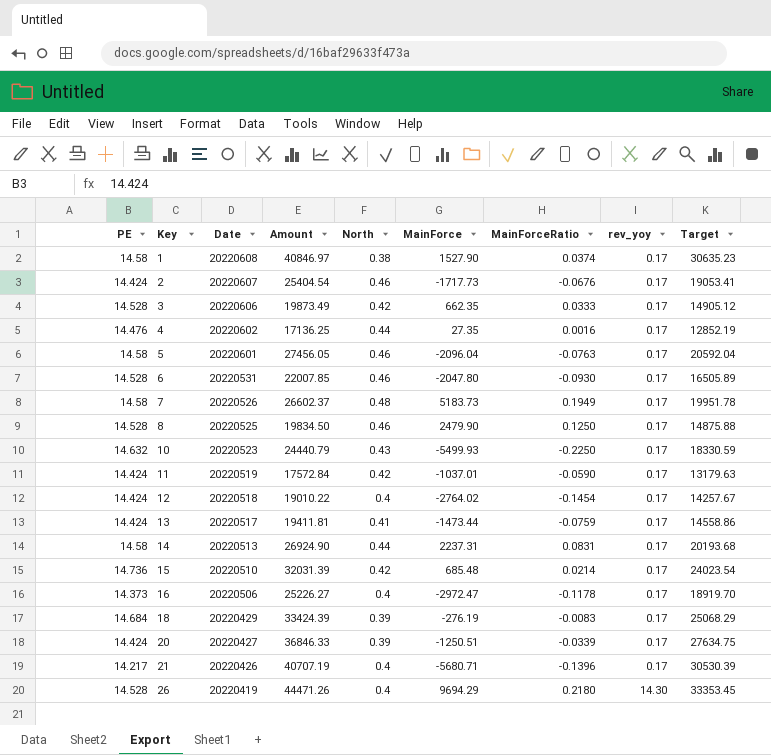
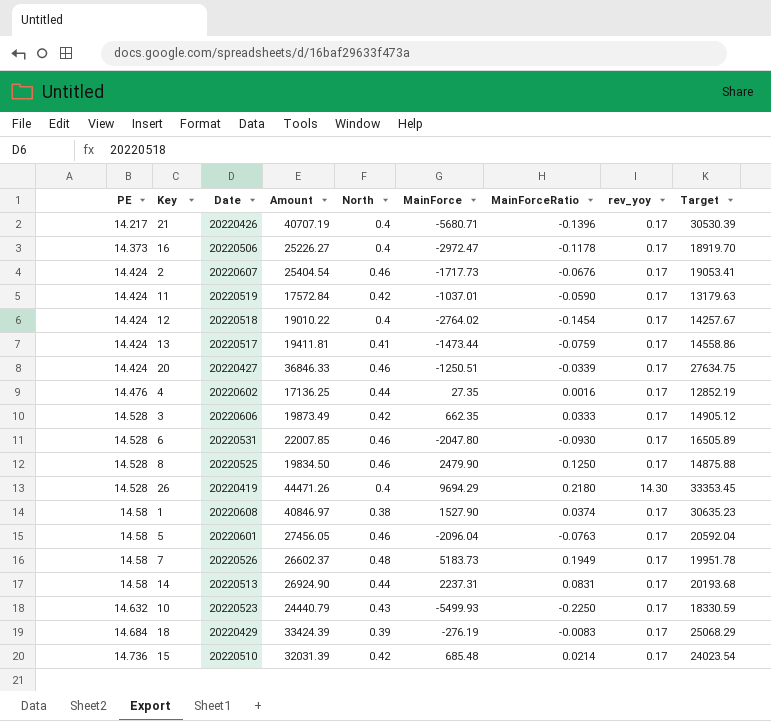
row order: Key ascending -> PE ascending
20 | North: 0.39 -> 0.46

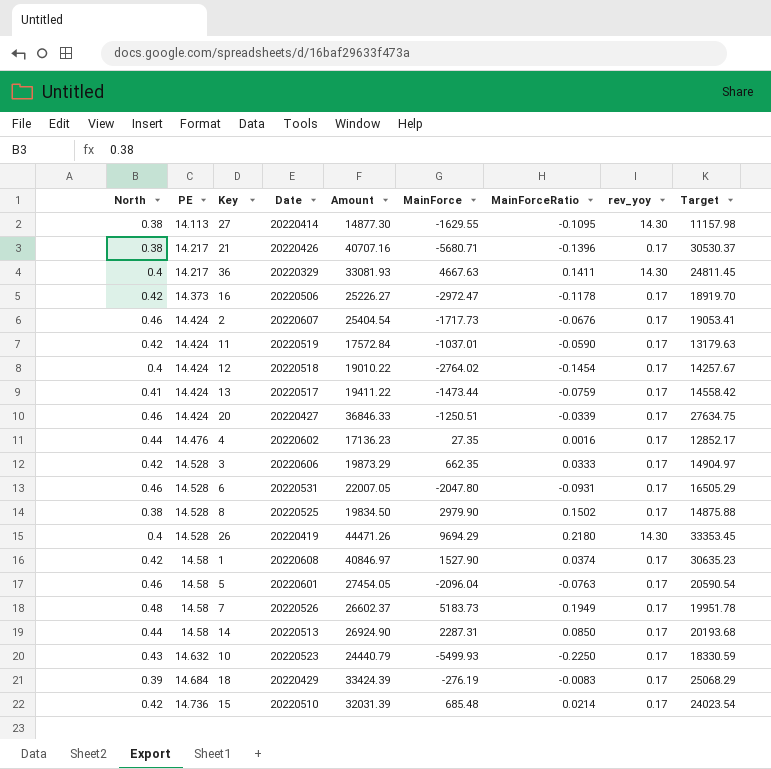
column North | position: 5 -> 1
row 27: none -> 0.38 | 14.113 | 20220414 | 14877.30 | -1629.55 | -0.1095 | 14.30 | 11157.98
21 | North: 0.4 -> 0.38
21 | Amount: 40707.19 -> 40707.16
21 | Target: 30530.39 -> 30530.37
row 36: none -> 0.4 | 14.217 | 20220329 | 33081.93 | 4667.63 | 0.1411 | 14.30 | 24811.45
16 | North: 0.4 -> 0.42
13 | Amount: 19411.81 -> 19411.22
13 | Target: 14558.86 -> 14558.42
4 | Amount: 17136.25 -> 17136.23
4 | Target: 12852.19 -> 12852.17
3 | Amount: 19873.49 -> 19873.29
3 | Target: 14905.12 -> 14904.97
6 | Amount: 22007.85 -> 22007.05
6 | MainForceRatio: -0.0930 -> -0.0931
6 | Target: 16505.89 -> 16505.29
8 | North: 0.46 -> 0.38
8 | MainForce: 2479.90 -> 2979.90
8 | MainForceRatio: 0.1250 -> 0.1502
1 | North: 0.38 -> 0.42
5 | Amount: 27456.05 -> 27454.05
5 | Target: 20592.04 -> 20590.54
14 | MainForce: 2237.31 -> 2287.31
14 | MainForceRatio: 0.0831 -> 0.0850

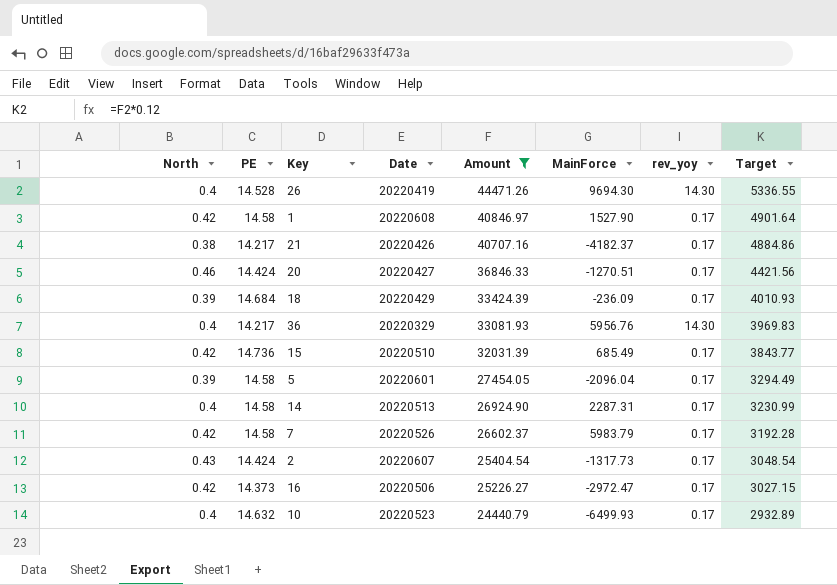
filter: none -> Amount >= 24440.79
row order: PE ascending -> Amount descending
column MainForceRatio | formula: [MainForce] / [Amount] -> none
column Target | formula: [Amount] * 0.75 -> [Amount] * 0.12
26 | MainForce: 9694.29 -> 9694.30
21 | MainForce: -5680.71 -> -4182.37
20 | MainForce: -1250.51 -> -1270.51
18 | MainForce: -276.19 -> -236.09
36 | MainForce: 4667.63 -> 5956.76
15 | MainForce: 685.48 -> 685.49
5 | North: 0.46 -> 0.39
14 | North: 0.44 -> 0.4
7 | North: 0.48 -> 0.42
7 | MainForce: 5183.73 -> 5983.79
2 | North: 0.46 -> 0.43
2 | MainForce: -1717.73 -> -1317.73
10 | North: 0.43 -> 0.4
10 | MainForce: -5499.93 -> -6499.93

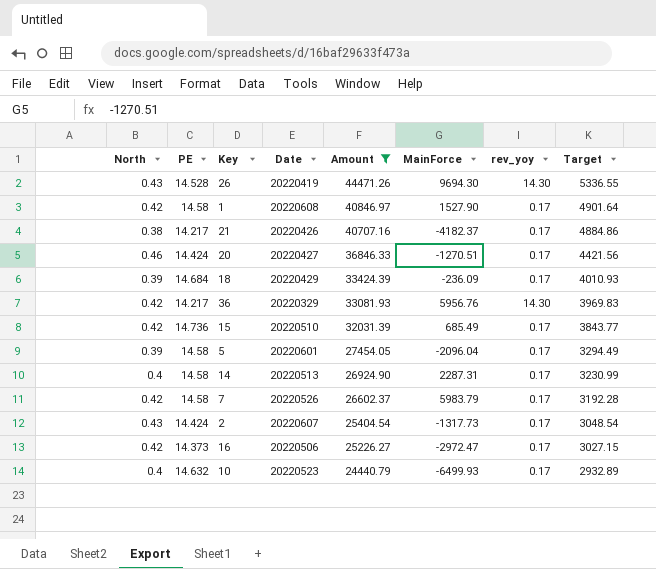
26 | North: 0.4 -> 0.43
36 | North: 0.4 -> 0.42

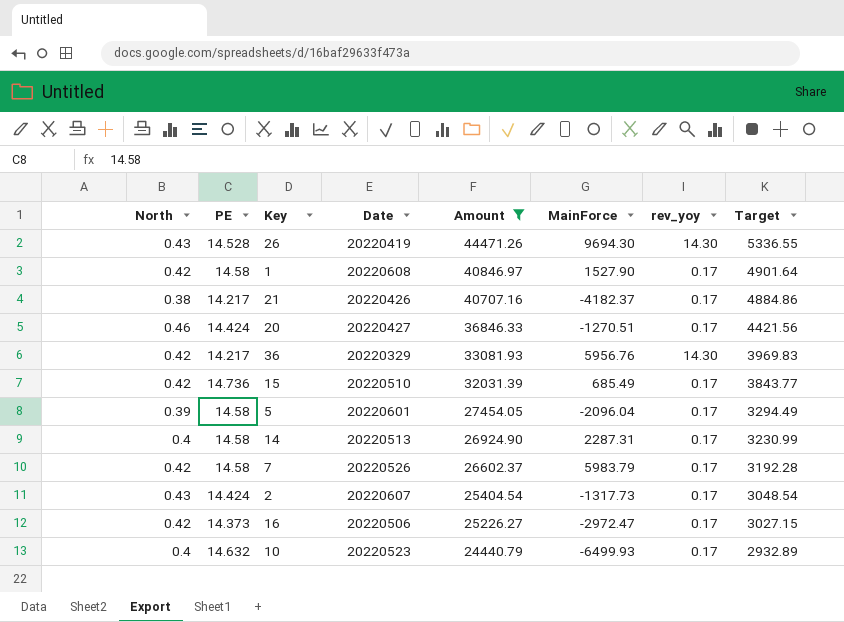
row 18: 0.39 | 14.684 | 20220429 | 33424.39 | -236.09 | 0.17 | 4010.93 -> none

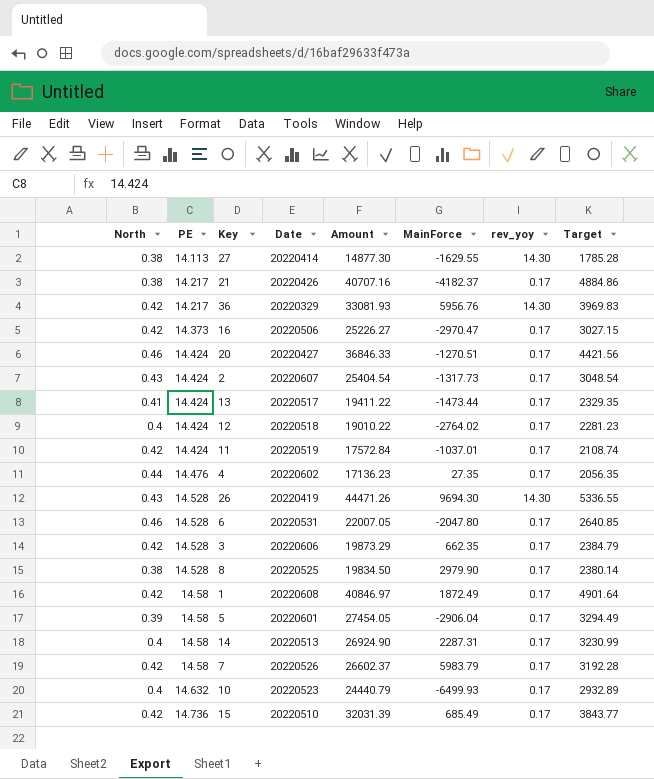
filter: Amount >= 24440.79 -> none
row order: Amount descending -> PE ascending
16 | MainForce: -2972.47 -> -2970.47
1 | MainForce: 1527.90 -> 1872.49
5 | MainForce: -2096.04 -> -2906.04

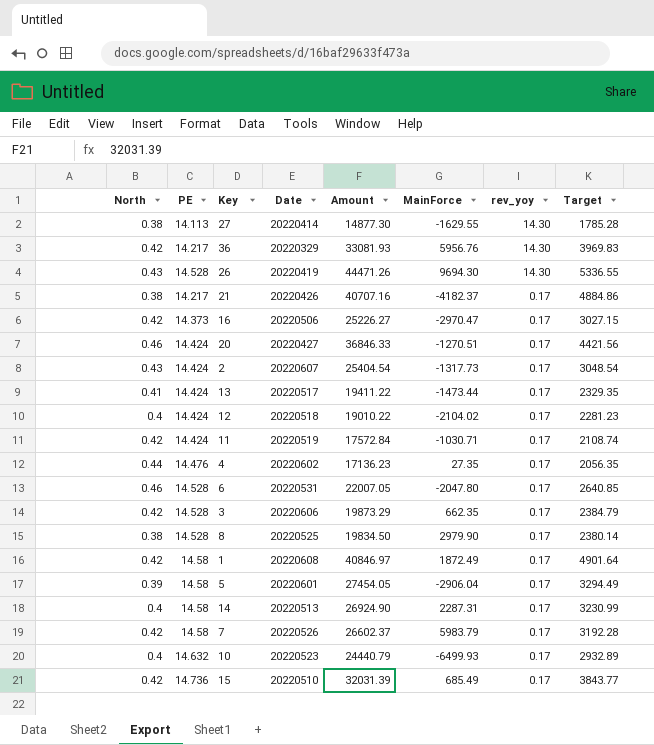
row order: PE ascending -> rev_yoy descending
12 | MainForce: -2764.02 -> -2104.02
11 | MainForce: -1037.01 -> -1030.71

